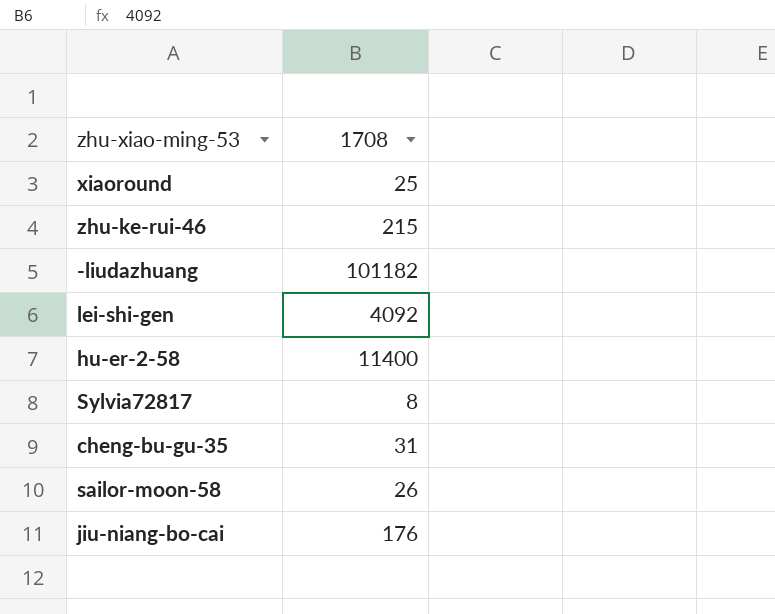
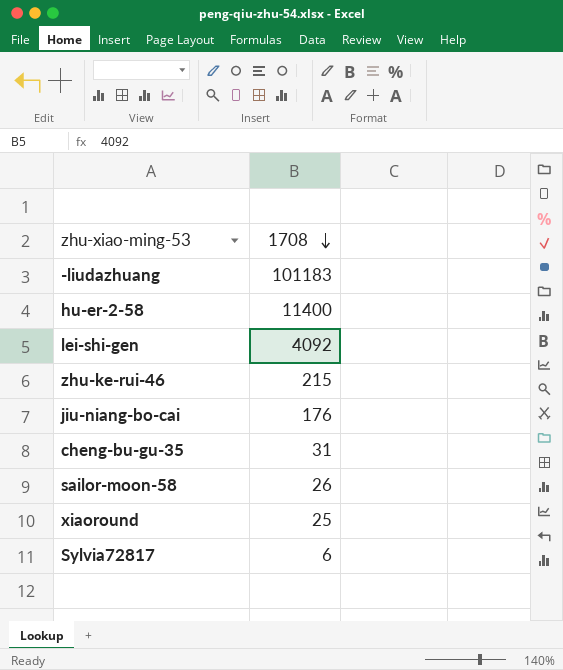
row order: none -> 1708 descending
-liudazhuang | 1708: 101182 -> 101183
Sylvia72817 | 1708: 8 -> 6

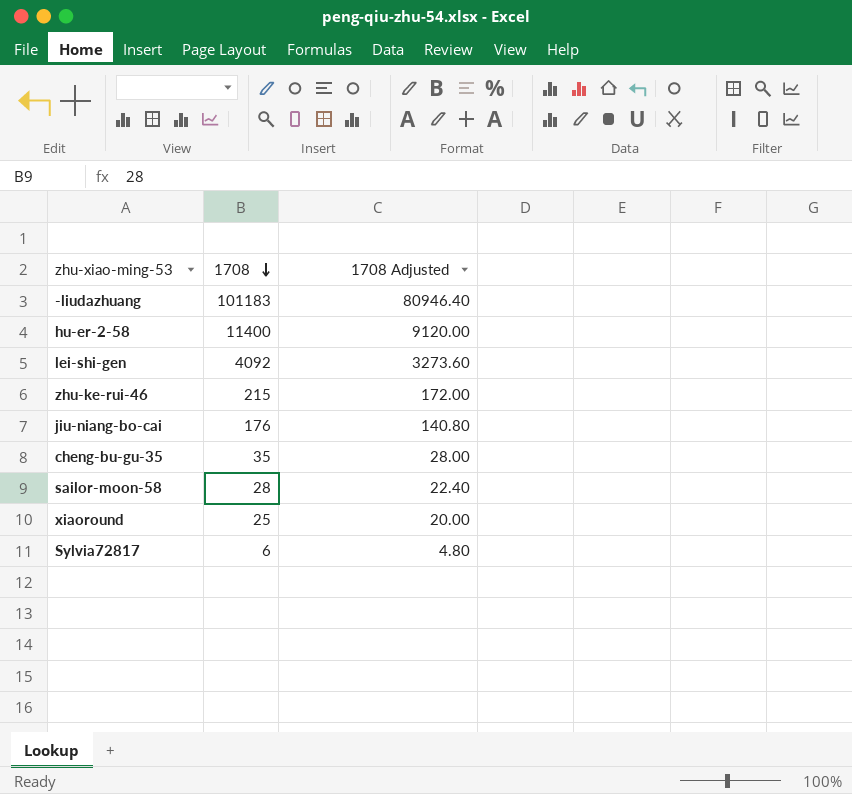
column 1708 Adjusted | formula: none -> [1708] * 0.8
cheng-bu-gu-35 | 1708: 31 -> 35
sailor-moon-58 | 1708: 26 -> 28

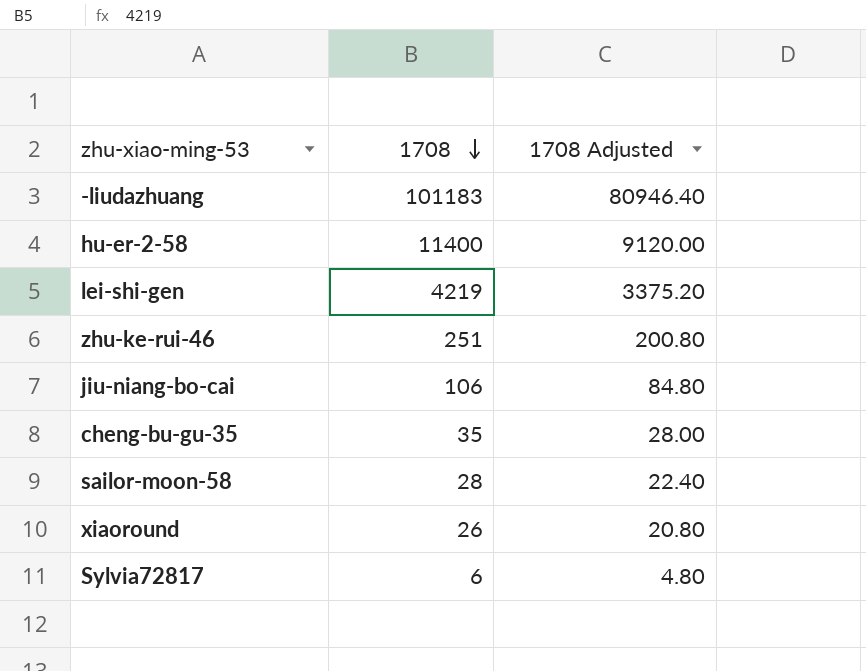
lei-shi-gen | 1708: 4092 -> 4219
lei-shi-gen | 1708 Adjusted: 3273.60 -> 3375.20
zhu-ke-rui-46 | 1708: 215 -> 251
zhu-ke-rui-46 | 1708 Adjusted: 172.00 -> 200.80
jiu-niang-bo-cai | 1708: 176 -> 106
jiu-niang-bo-cai | 1708 Adjusted: 140.80 -> 84.80
xiaoround | 1708: 25 -> 26
xiaoround | 1708 Adjusted: 20.00 -> 20.80

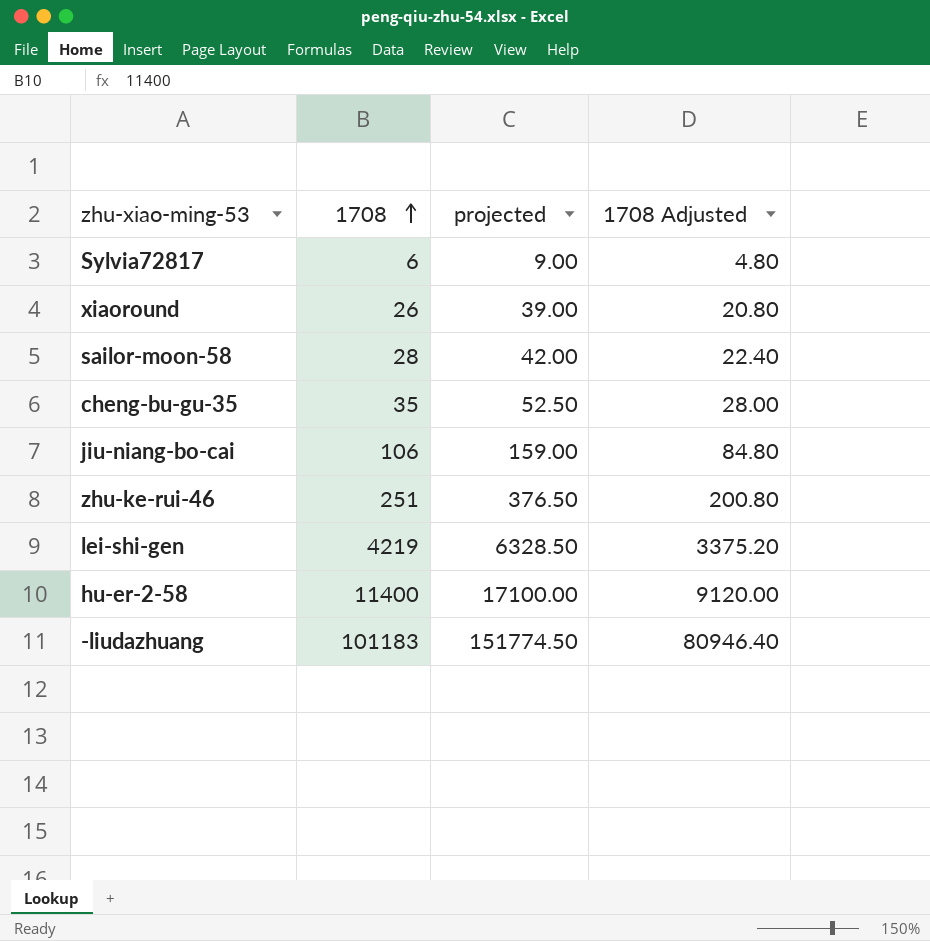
row order: 1708 descending -> 1708 ascending
column projected | formula: none -> [1708] * 1.5

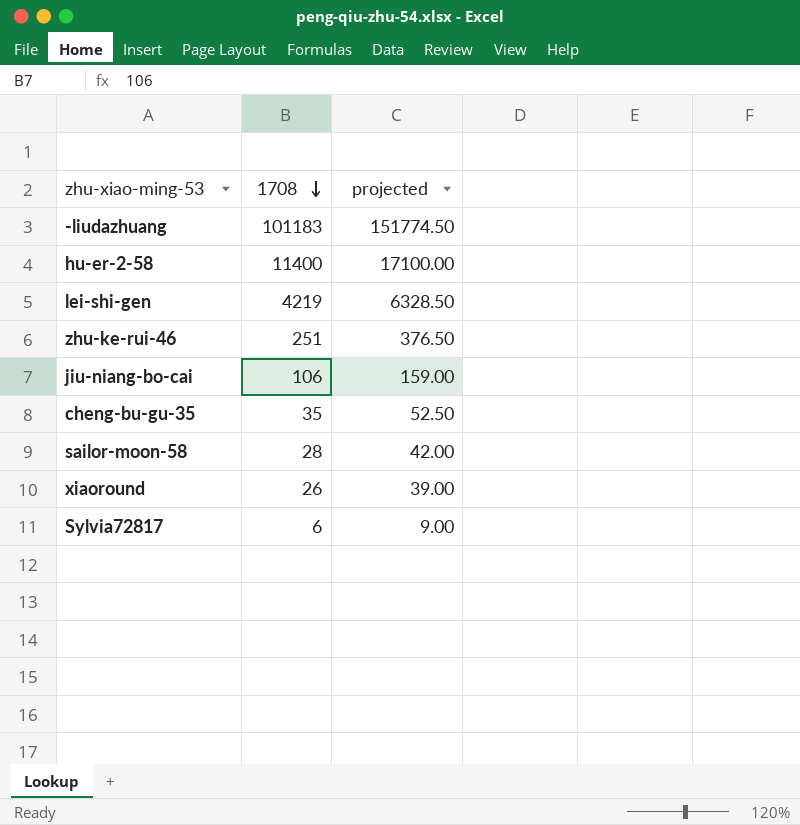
row order: 1708 ascending -> 1708 descending
column 1708 Adjusted | formula: [1708] * 0.8 -> none

